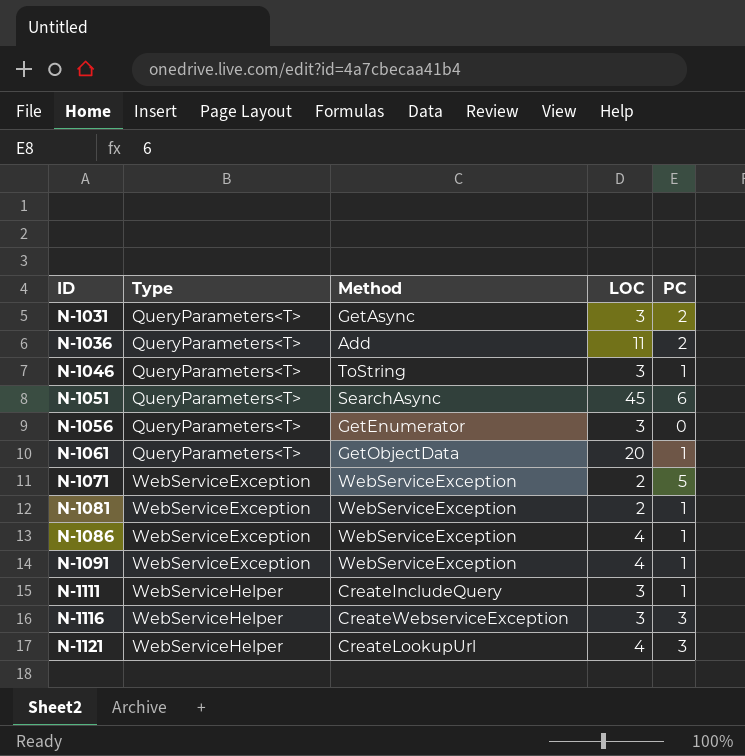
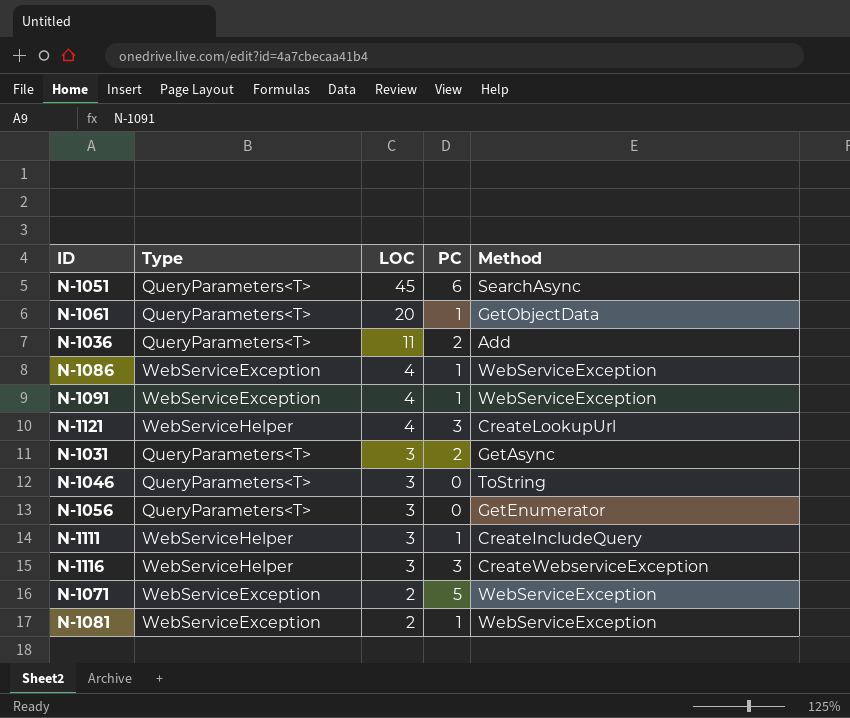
row order: ID ascending -> LOC descending
column Method | position: 3 -> 5
N-1046 | PC: 1 -> 0

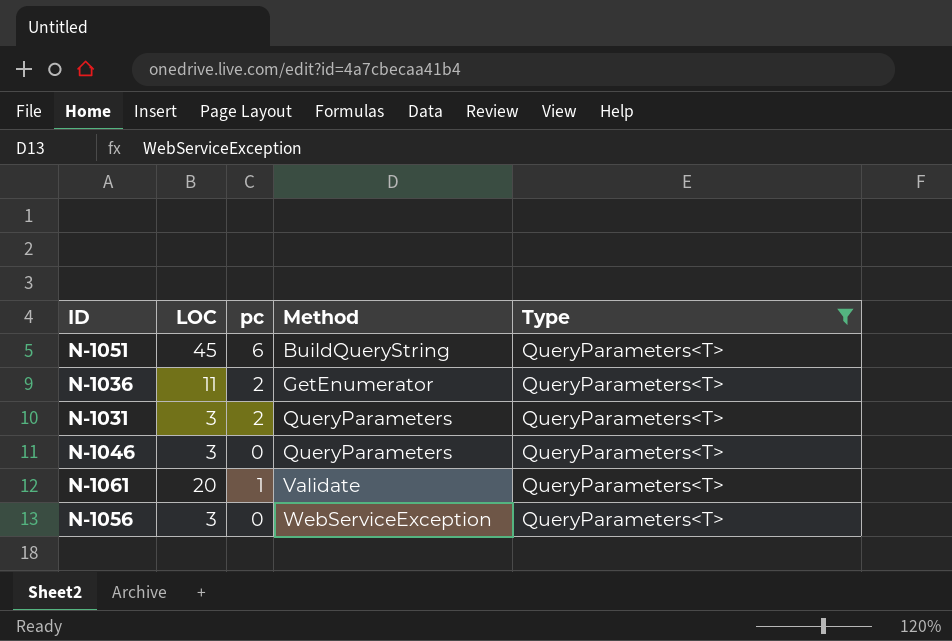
filter: none -> Type = QueryParameters<T>
row order: LOC descending -> Method ascending
column name: PC -> pc
column Type | position: 2 -> 5
N-1051 | Method: SearchAsync -> BuildQueryString
N-1036 | Method: Add -> GetEnumerator
N-1031 | Method: GetAsync -> QueryParameters
N-1046 | Method: ToString -> QueryParameters
N-1061 | Method: GetObjectData -> Validate
N-1056 | Method: GetEnumerator -> WebServiceException

